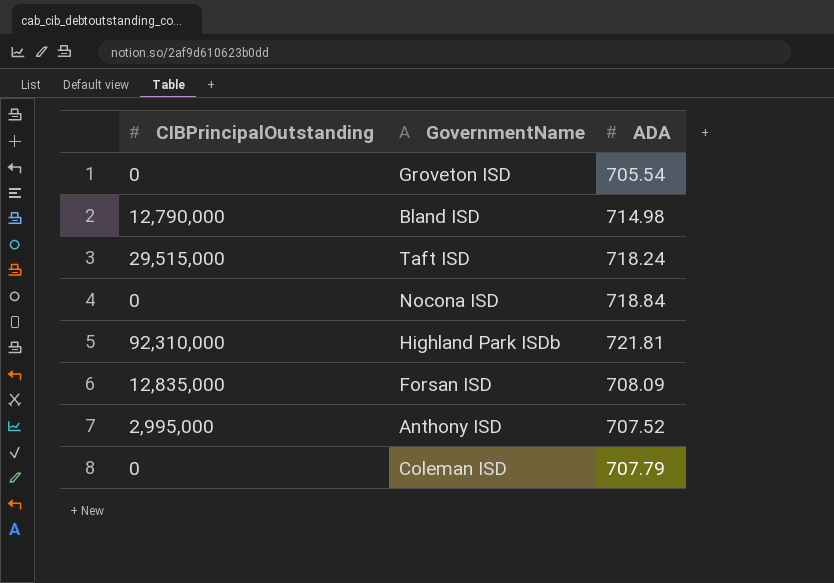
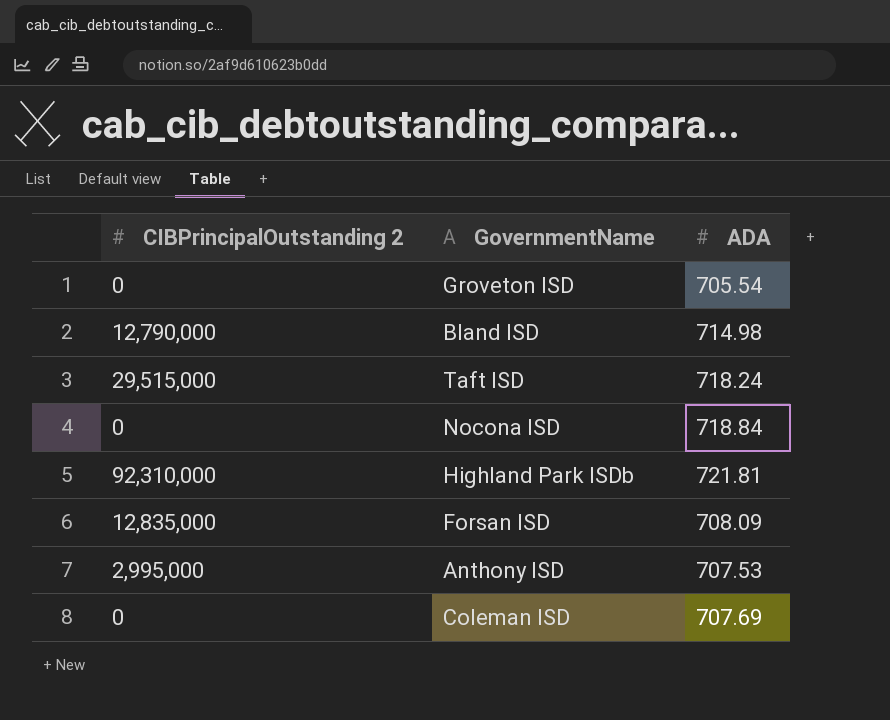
column name: CIBPrincipalOutstanding -> CIBPrincipalOutstanding 2
Anthony ISD | ADA: 707.52 -> 707.53
Coleman ISD | ADA: 707.79 -> 707.69

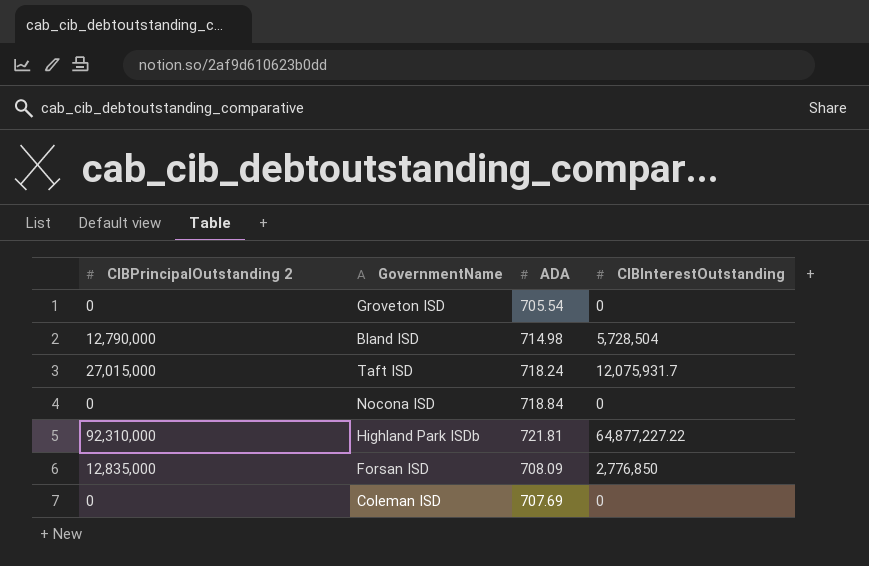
column CIBInterestOutstanding | position: none -> 4
row Anthony ISD: 2,995,000 | 707.53 -> none
Taft ISD | CIBPrincipalOutstanding 2: 29,515,000 -> 27,015,000

